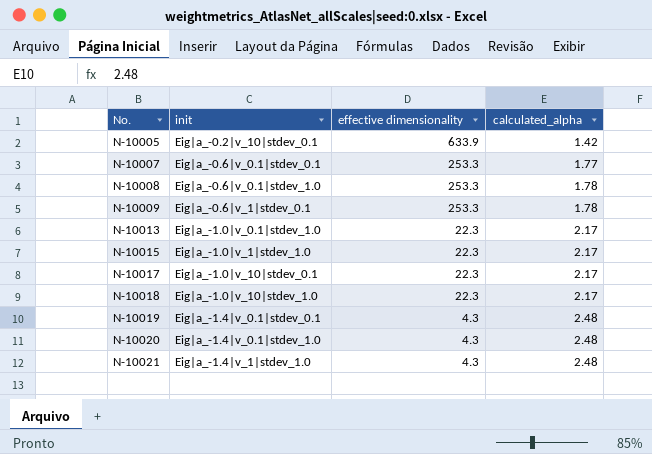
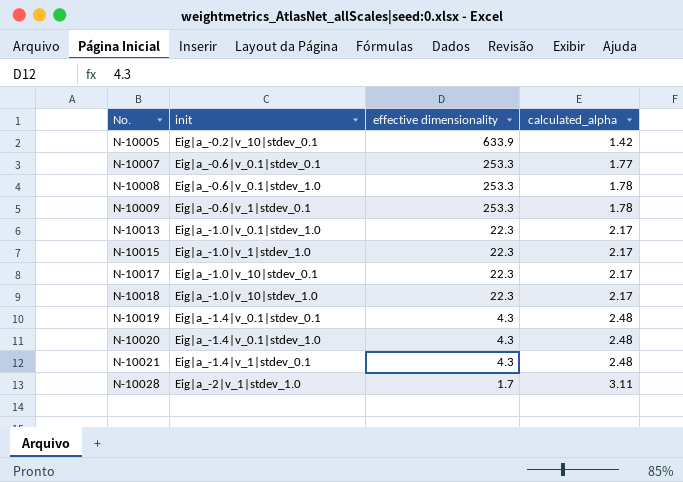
N-10021 | init: Eig|a_-1.4|v_1|stdev_1.0 -> Eig|a_-1.4|v_1|stdev_0.1
row N-10028: none -> Eig|a_-2|v_1|stdev_1.0 | 1.7 | 3.11

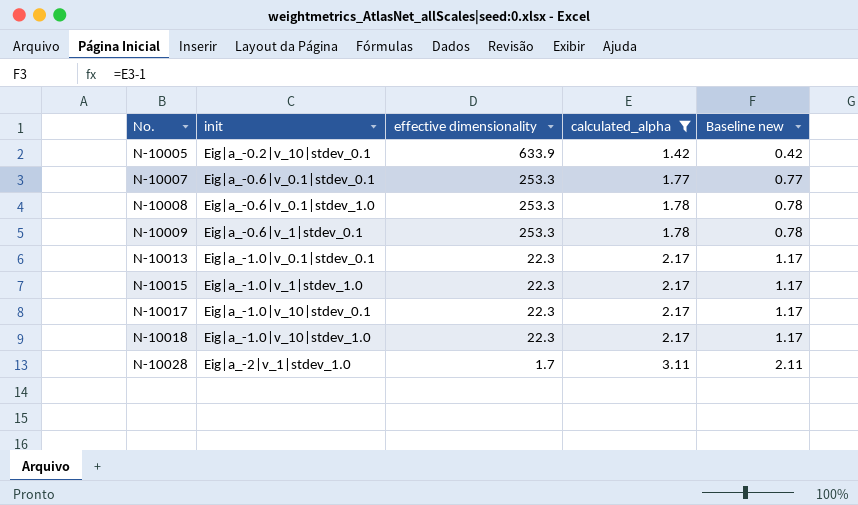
filter: none -> calculated_alpha != 2.48
column Baseline new | formula: none -> [calculated_alpha] - 1
N-10013 | init: Eig|a_-1.0|v_0.1|stdev_1.0 -> Eig|a_-1.0|v_0.1|stdev_0.1

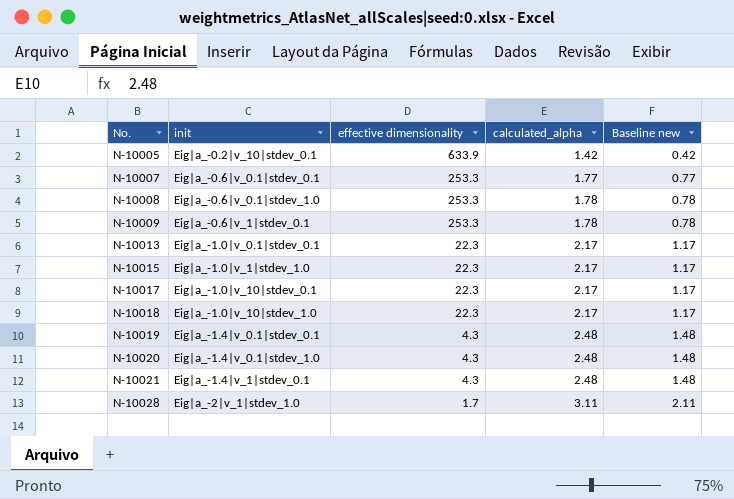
filter: calculated_alpha != 2.48 -> none

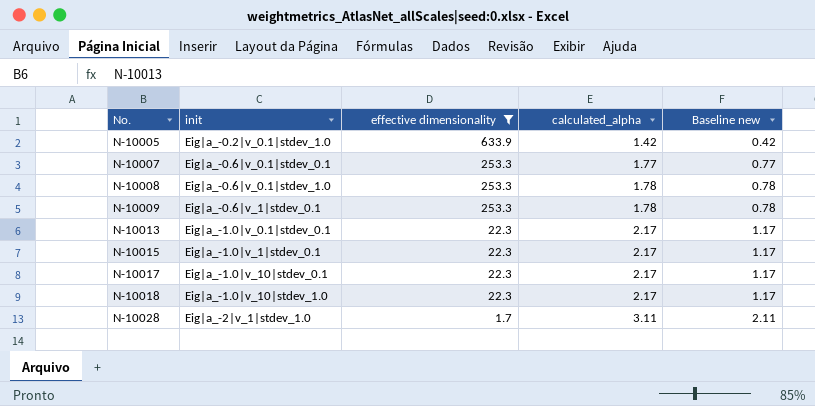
filter: none -> effective dimensionality != 4.3
N-10005 | init: Eig|a_-0.2|v_10|stdev_0.1 -> Eig|a_-0.2|v_0.1|stdev_1.0
N-10015 | init: Eig|a_-1.0|v_1|stdev_1.0 -> Eig|a_-1.0|v_1|stdev_0.1

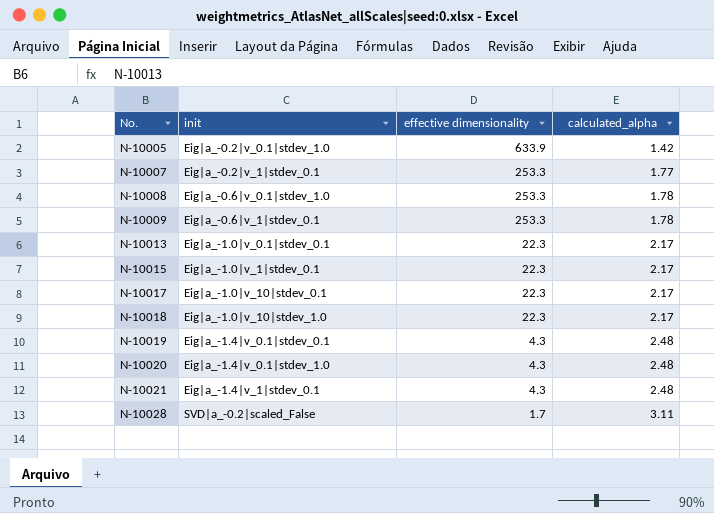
filter: effective dimensionality != 4.3 -> none
column Baseline new | formula: [calculated_alpha] - 1 -> none
N-10007 | init: Eig|a_-0.6|v_0.1|stdev_0.1 -> Eig|a_-0.2|v_1|stdev_0.1
N-10028 | init: Eig|a_-2|v_1|stdev_1.0 -> SVD|a_-0.2|scaled_False

